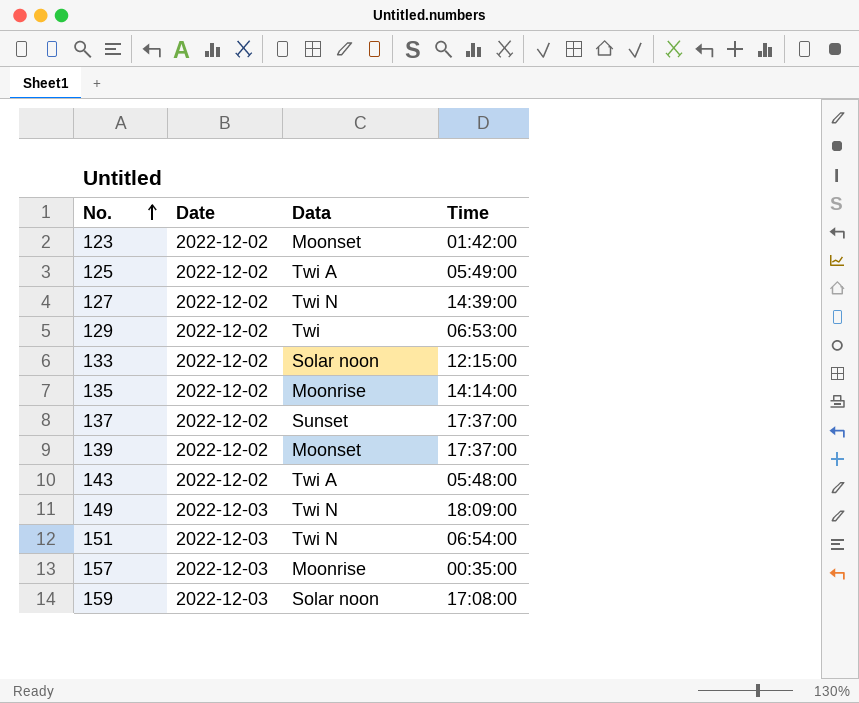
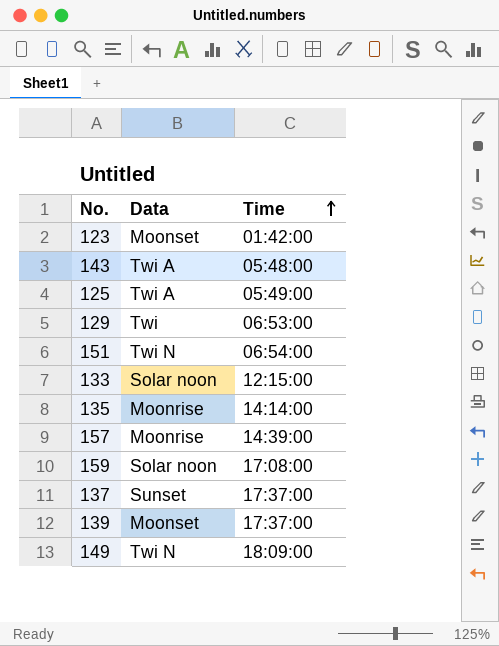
row order: No. ascending -> Time ascending
column Date | position: 2 -> none
row 127: 2022-12-02 | Twi N | 14:39:00 -> none
157 | Time: 00:35:00 -> 14:39:00

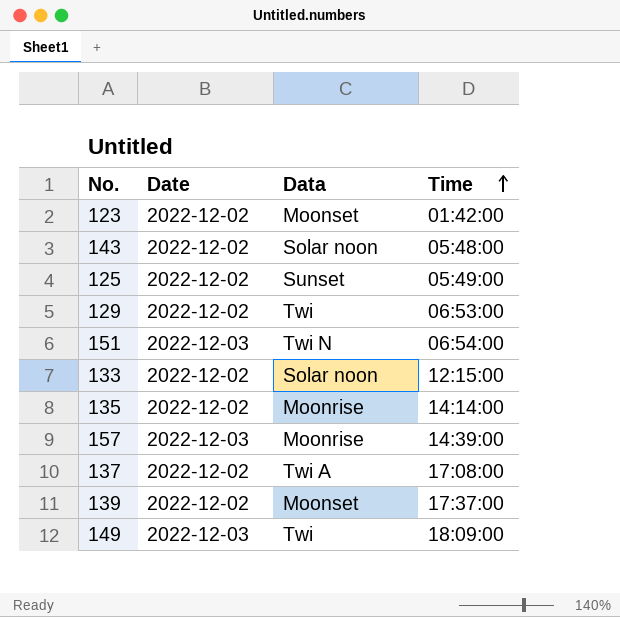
column Date | position: none -> 2
row 159: Solar noon | 17:08:00 -> none
143 | Data: Twi A -> Solar noon
125 | Data: Twi A -> Sunset
137 | Data: Sunset -> Twi A
137 | Time: 17:37:00 -> 17:08:00
149 | Data: Twi N -> Twi

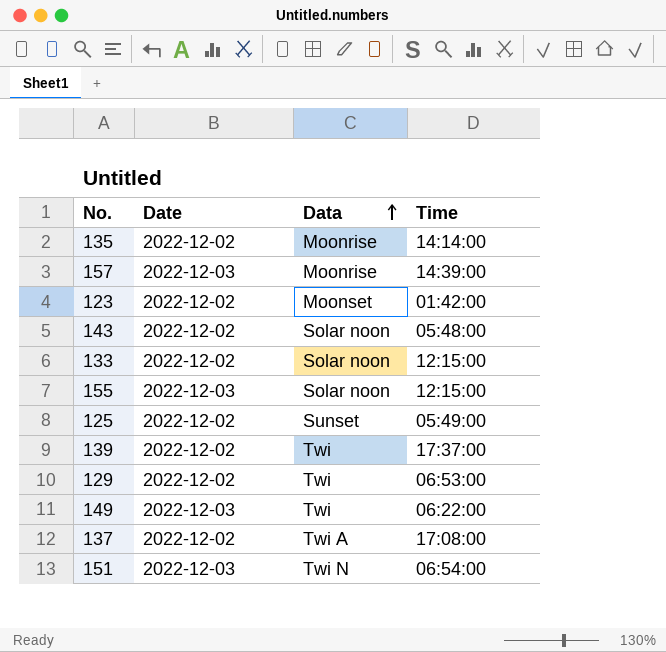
row order: Time ascending -> Data ascending
row 155: none -> 2022-12-03 | Solar noon | 12:15:00
139 | Data: Moonset -> Twi
149 | Time: 18:09:00 -> 06:22:00

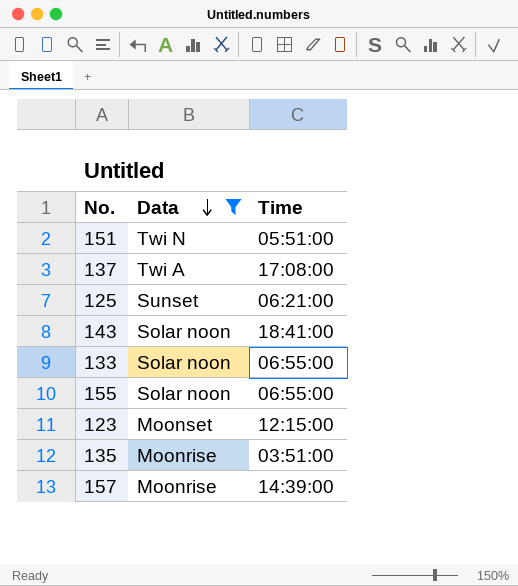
filter: none -> Data != Twi
row order: Data ascending -> Data descending
column Date | position: 2 -> none
151 | Time: 06:54:00 -> 05:51:00
125 | Time: 05:49:00 -> 06:21:00
143 | Time: 05:48:00 -> 18:41:00
133 | Time: 12:15:00 -> 06:55:00
155 | Time: 12:15:00 -> 06:55:00
123 | Time: 01:42:00 -> 12:15:00
135 | Time: 14:14:00 -> 03:51:00

